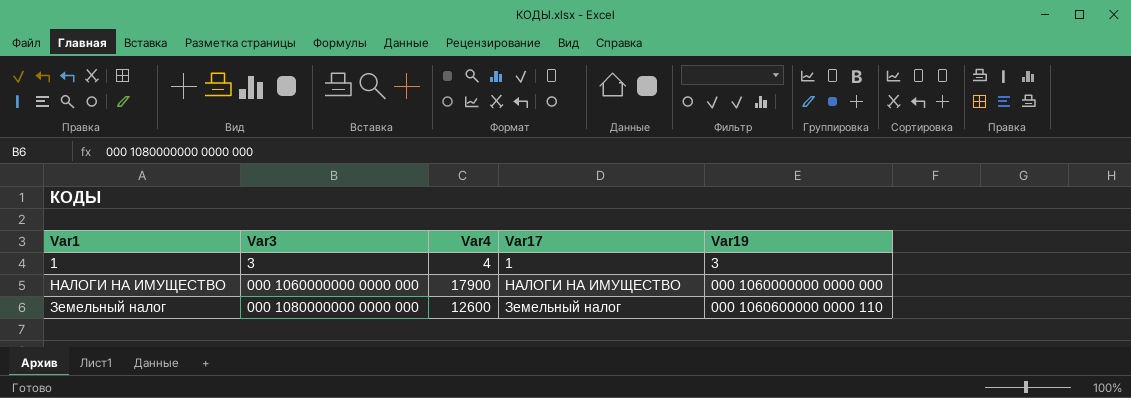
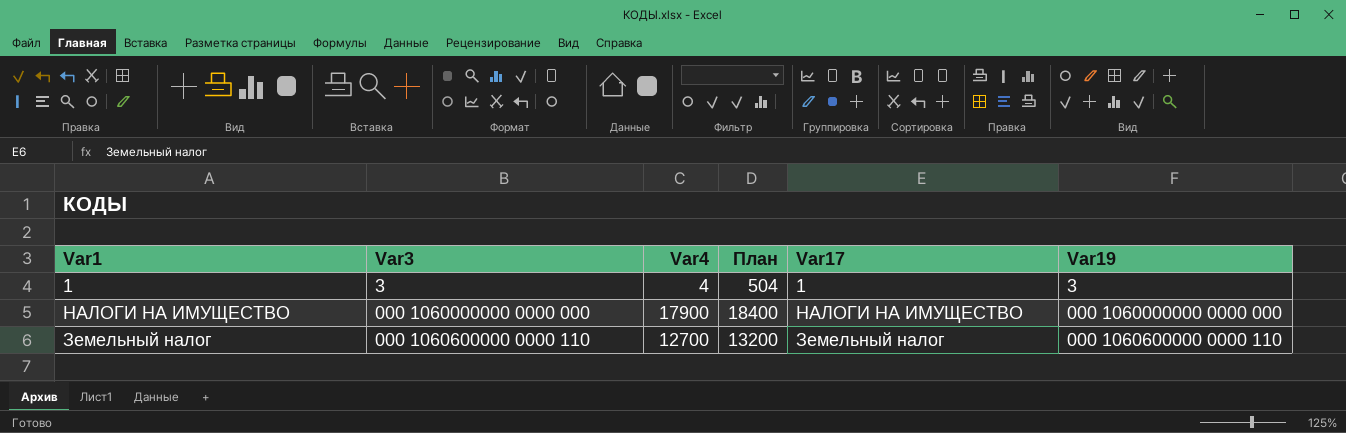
column План | formula: none -> [Var4] + 500
Земельный налог | Var3: 000 1080000000 0000 000 -> 000 1060600000 0000 110
Земельный налог | Var4: 12600 -> 12700

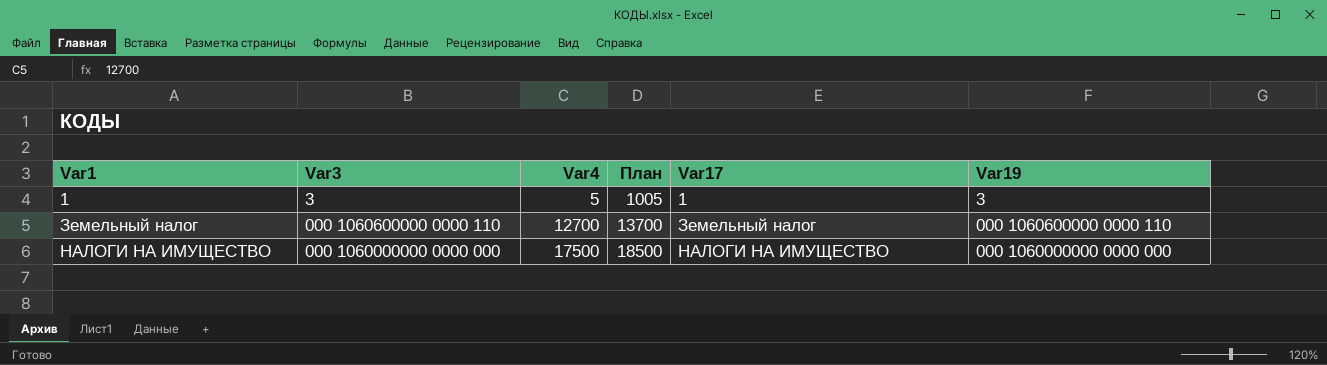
row order: none -> Var1 ascending
column План | formula: [Var4] + 500 -> [Var4] + 1000
1 | Var4: 4 -> 5
НАЛОГИ НА ИМУЩЕСТВО | Var4: 17900 -> 17500

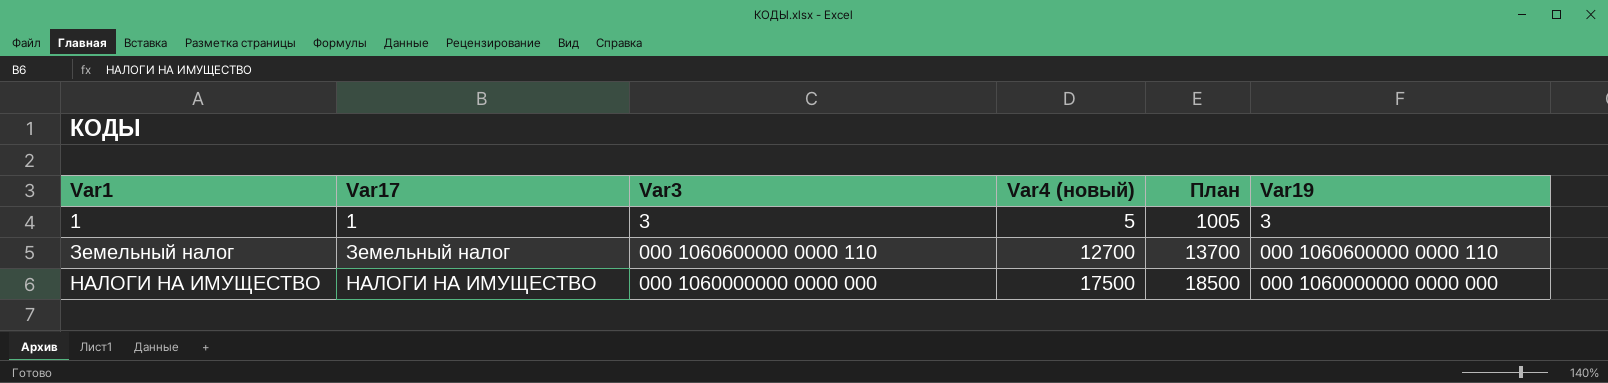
column Var17 | position: 5 -> 2
column name: Var4 -> Var4 (новый)

